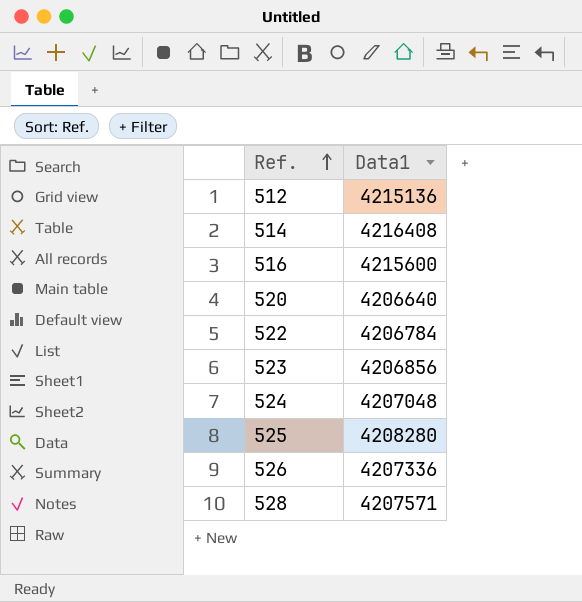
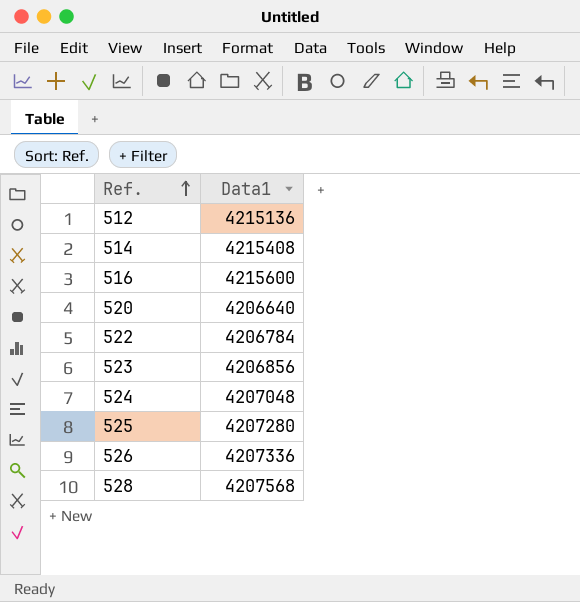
514 | Data1: 4216408 -> 4215408
525 | Data1: 4208280 -> 4207280
528 | Data1: 4207571 -> 4207568

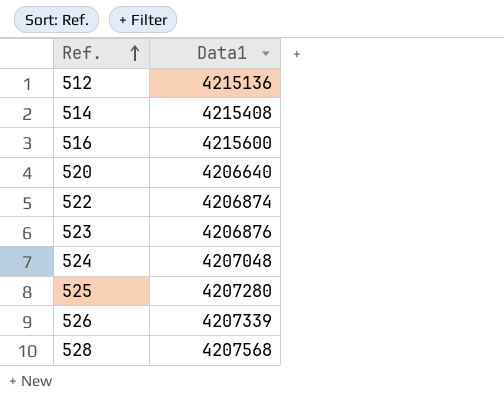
522 | Data1: 4206784 -> 4206874
523 | Data1: 4206856 -> 4206876
526 | Data1: 4207336 -> 4207339

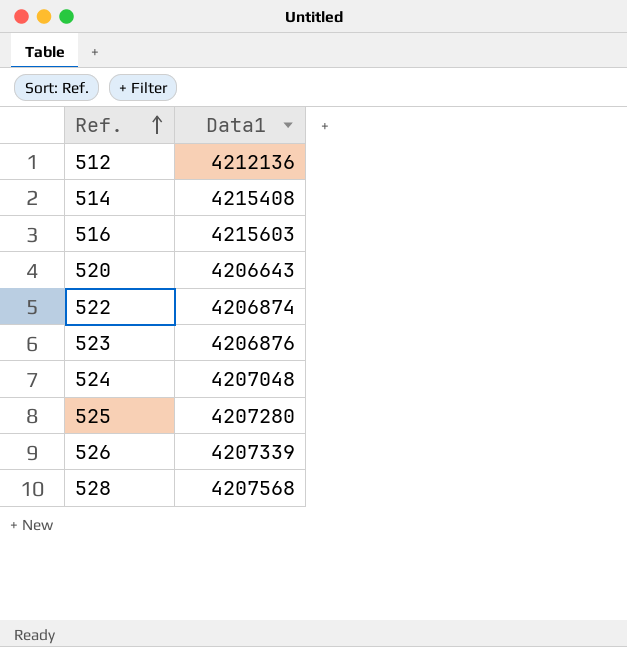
512 | Data1: 4215136 -> 4212136
516 | Data1: 4215600 -> 4215603
520 | Data1: 4206640 -> 4206643

